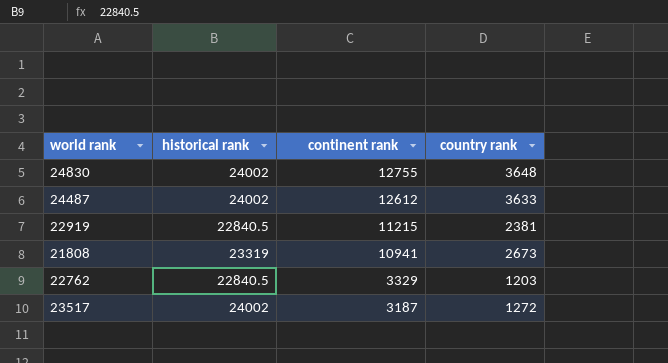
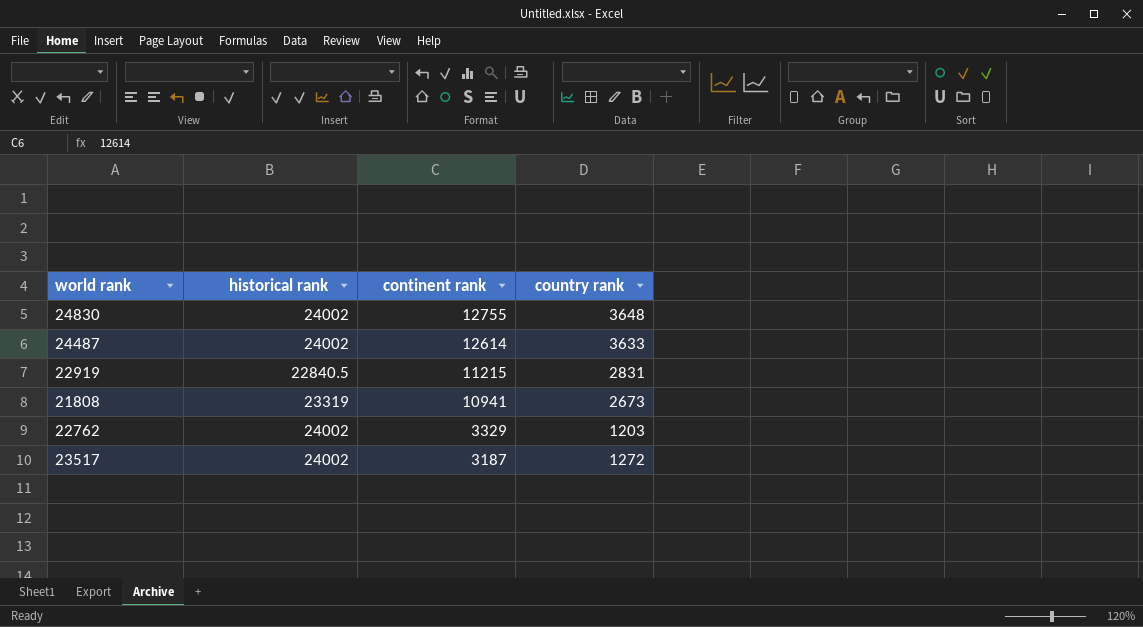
24487 | continent rank: 12612 -> 12614
22919 | country rank: 2381 -> 2831
22762 | historical rank: 22840.5 -> 24002

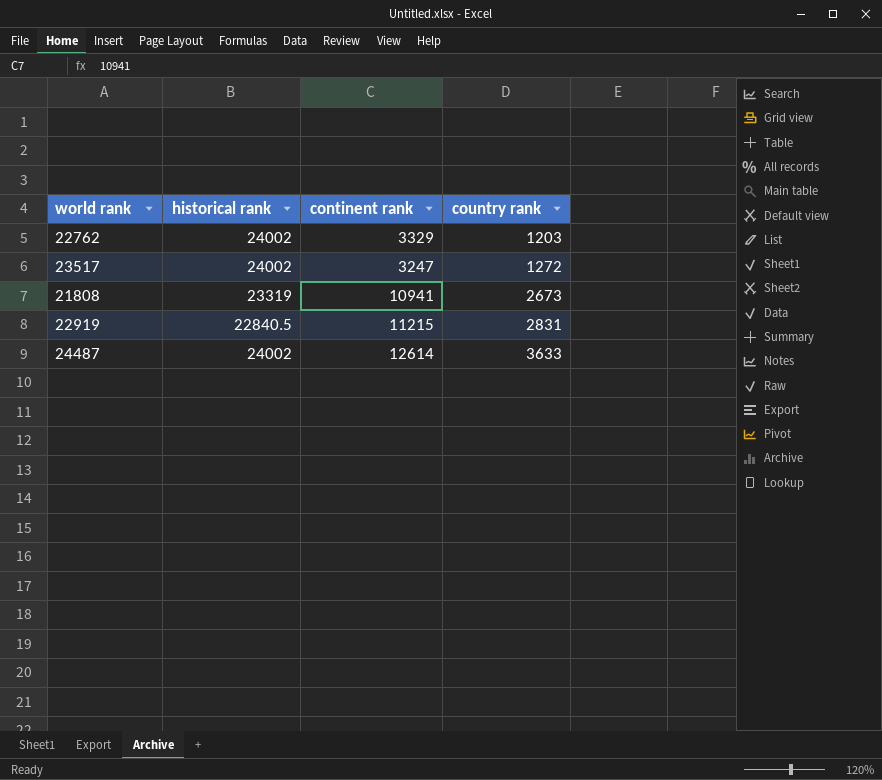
row order: continent rank descending -> country rank ascending
row 24830: 24002 | 12755 | 3648 -> none
23517 | continent rank: 3187 -> 3247

